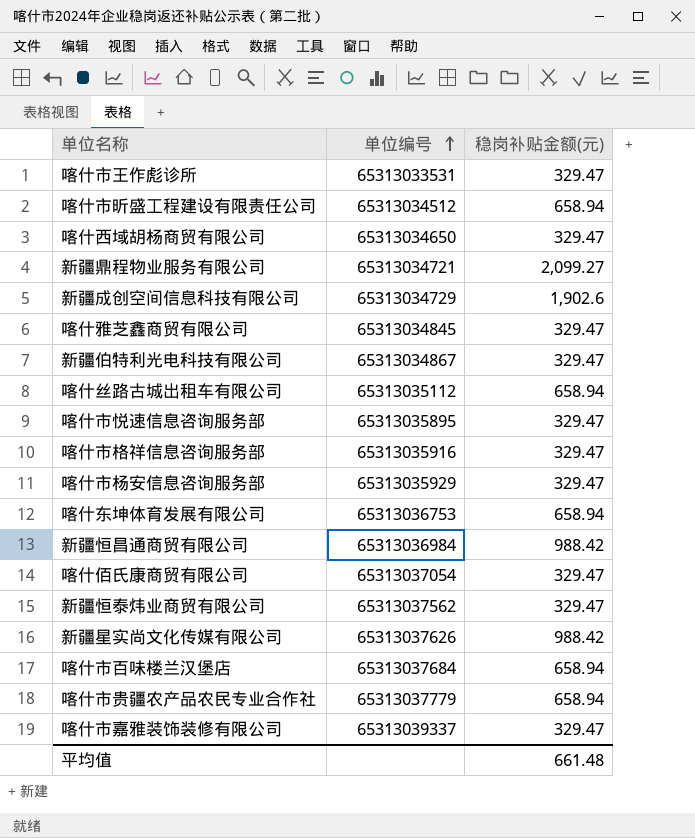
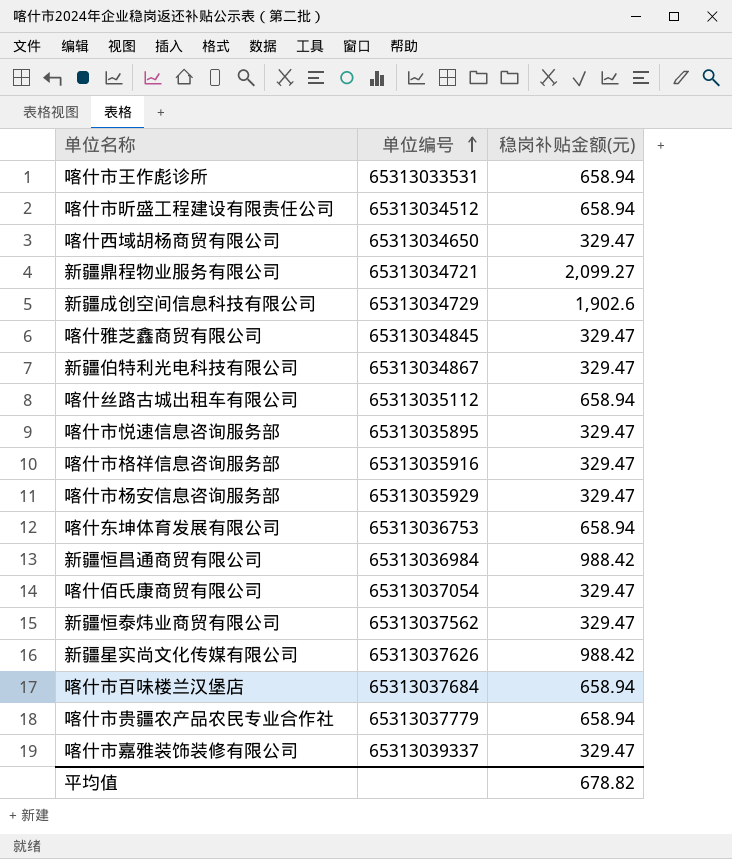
喀什市王作彪诊所 | 稳岗补贴金额(元): 329.47 -> 658.94
平均值 | 稳岗补贴金额(元): 661.48 -> 678.82

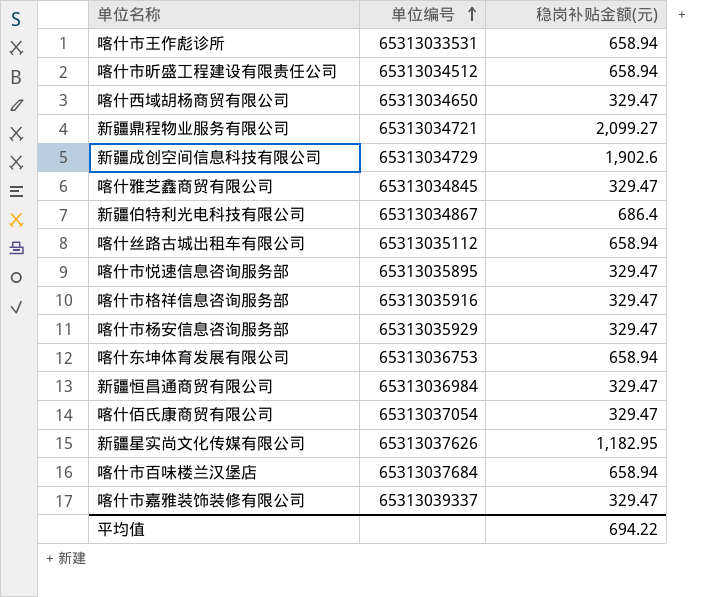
row 新疆恒泰炜业商贸有限公司: 65313037562 | 329.47 -> none
row 喀什市贵疆农产品农民专业合作社: 65313037779 | 658.94 -> none
新疆伯特利光电科技有限公司 | 稳岗补贴金额(元): 329.47 -> 686.4
新疆恒昌通商贸有限公司 | 稳岗补贴金额(元): 988.42 -> 329.47
新疆星实尚文化传媒有限公司 | 稳岗补贴金额(元): 988.42 -> 1,182.95
平均值 | 稳岗补贴金额(元): 678.82 -> 694.22

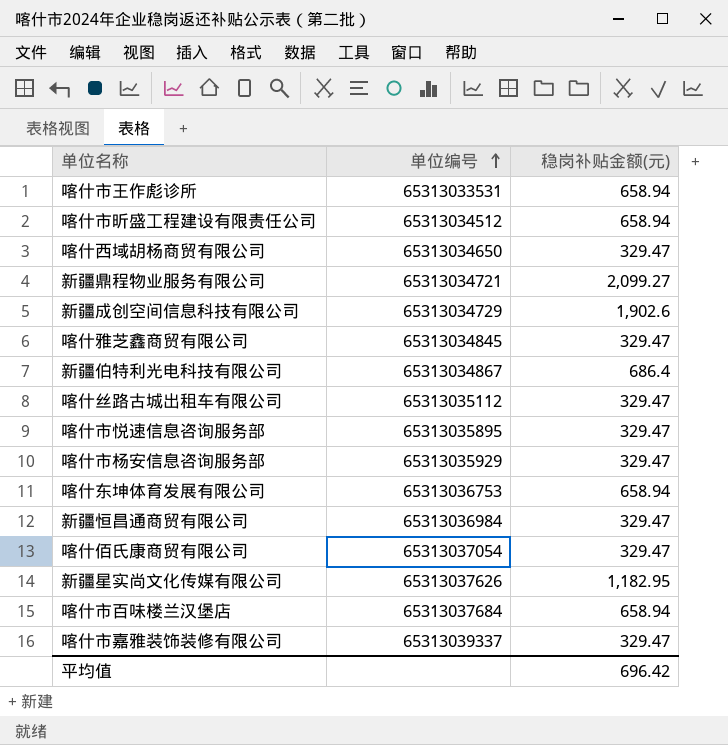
row 喀什市格祥信息咨询服务部: 65313035916 | 329.47 -> none
喀什丝路古城出租车有限公司 | 稳岗补贴金额(元): 658.94 -> 329.47
平均值 | 稳岗补贴金额(元): 694.22 -> 696.42

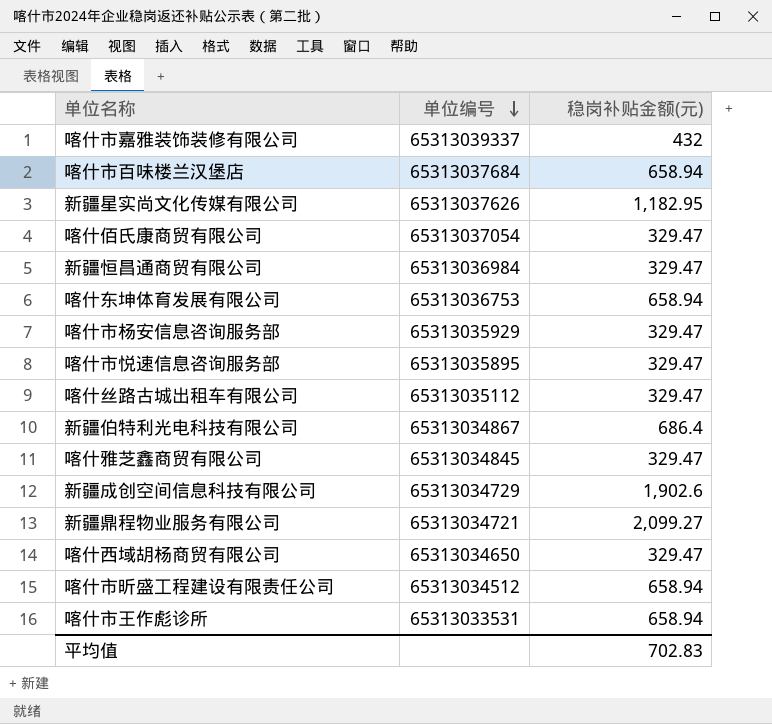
row order: 单位编号 ascending -> 单位编号 descending
喀什市嘉雅装饰装修有限公司 | 稳岗补贴金额(元): 329.47 -> 432
平均值 | 稳岗补贴金额(元): 696.42 -> 702.83

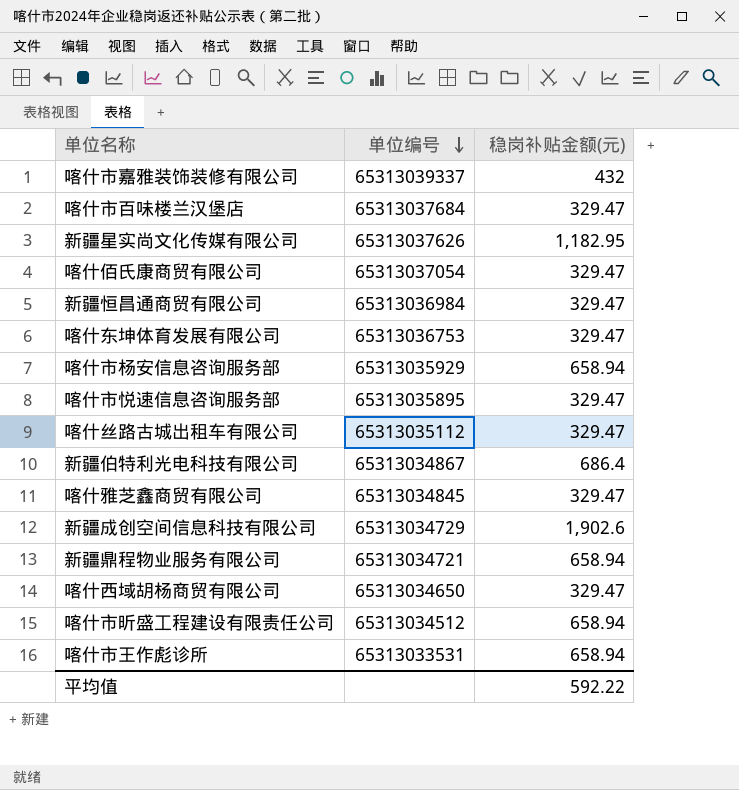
喀什市百味楼兰汉堡店 | 稳岗补贴金额(元): 658.94 -> 329.47
喀什东坤体育发展有限公司 | 稳岗补贴金额(元): 658.94 -> 329.47
喀什市杨安信息咨询服务部 | 稳岗补贴金额(元): 329.47 -> 658.94
新疆鼎程物业服务有限公司 | 稳岗补贴金额(元): 2,099.27 -> 658.94
平均值 | 稳岗补贴金额(元): 702.83 -> 592.22

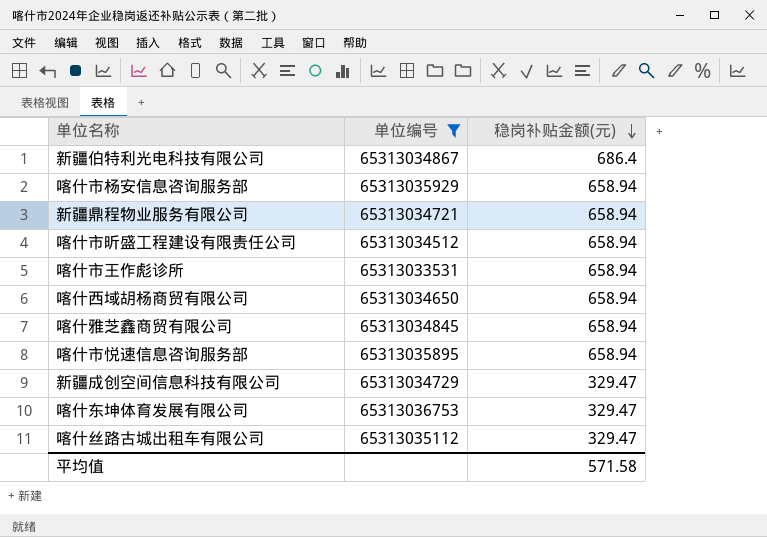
filter: none -> 单位编号 <= 65313036753
row order: 单位编号 descending -> 稳岗补贴金额(元) descending
喀什西域胡杨商贸有限公司 | 稳岗补贴金额(元): 329.47 -> 658.94
喀什雅芝鑫商贸有限公司 | 稳岗补贴金额(元): 329.47 -> 658.94
喀什市悦速信息咨询服务部 | 稳岗补贴金额(元): 329.47 -> 658.94
新疆成创空间信息科技有限公司 | 稳岗补贴金额(元): 1,902.6 -> 329.47
平均值 | 稳岗补贴金额(元): 592.22 -> 571.58

